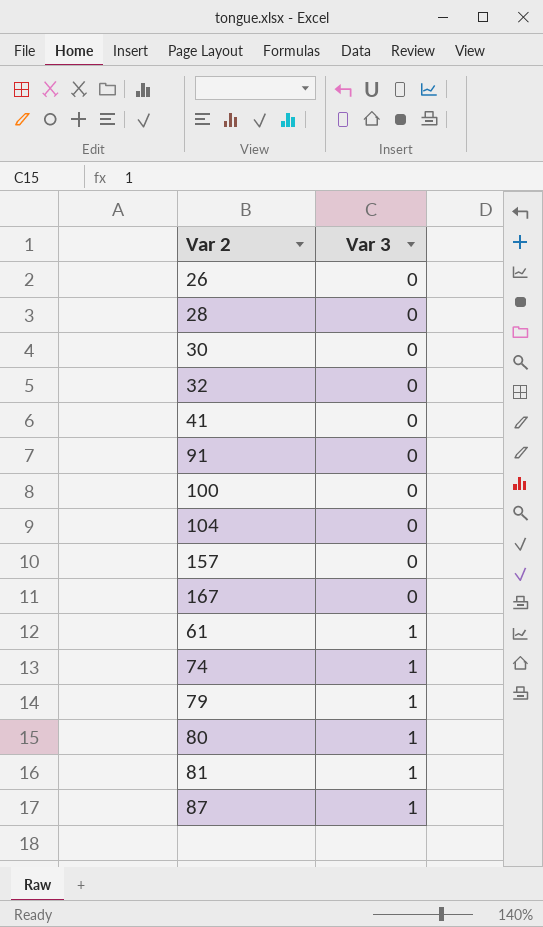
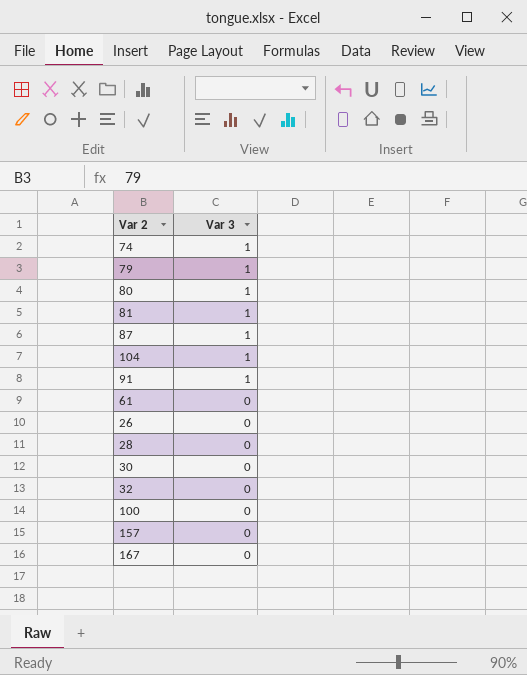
row order: Var 3 ascending -> Var 3 descending
row 41: 0 -> none
104 | Var 3: 0 -> 1
91 | Var 3: 0 -> 1
61 | Var 3: 1 -> 0

